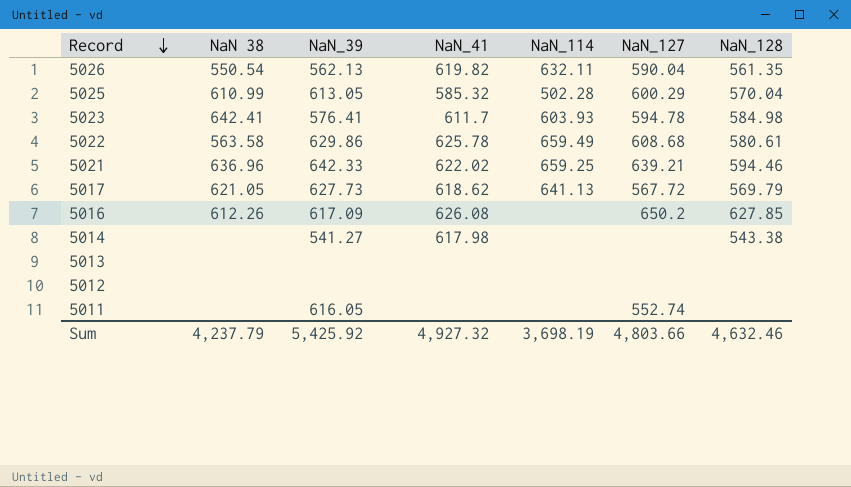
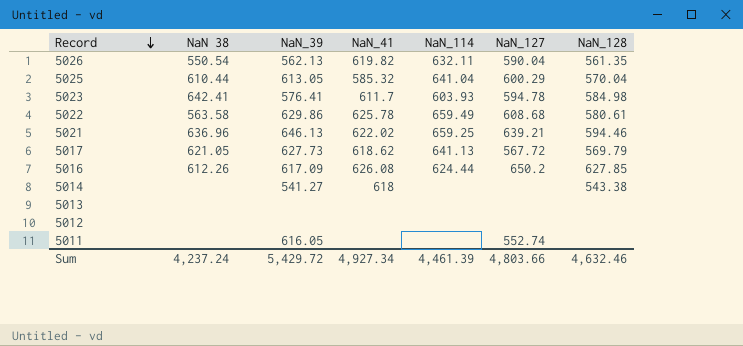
5025 | NaN 38: 610.99 -> 610.44
5025 | NaN_114: 502.28 -> 641.04
5021 | NaN_39: 642.33 -> 646.13
5016 | NaN_114: none -> 624.44
5014 | NaN_41: 617.98 -> 618
Sum | NaN 38: 4,237.79 -> 4,237.24
Sum | NaN_39: 5,425.92 -> 5,429.72
Sum | NaN_41: 4,927.32 -> 4,927.34
Sum | NaN_114: 3,698.19 -> 4,461.39

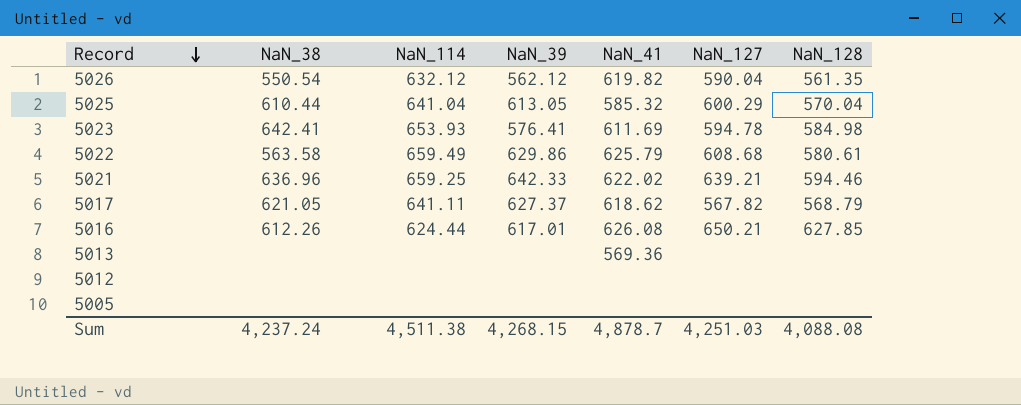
column name: NaN 38 -> NaN_38
column NaN_114 | position: 5 -> 3
row 5014: none | 541.27 | 618 | none | none | 543.38 -> none
row 5011: none | 616.05 | none | none | 552.74 | none -> none
5026 | NaN_114: 632.11 -> 632.12
5026 | NaN_39: 562.13 -> 562.12
5023 | NaN_114: 603.93 -> 653.93
5023 | NaN_41: 611.7 -> 611.69
5022 | NaN_41: 625.78 -> 625.79
5021 | NaN_39: 646.13 -> 642.33
5017 | NaN_114: 641.13 -> 641.11
5017 | NaN_39: 627.73 -> 627.37
5017 | NaN_127: 567.72 -> 567.82
5017 | NaN_128: 569.79 -> 568.79
5016 | NaN_39: 617.09 -> 617.01
5016 | NaN_127: 650.2 -> 650.21
5013 | NaN_41: none -> 569.36
row 5005: none -> none | none | none | none | none | none
Sum | NaN_114: 4,461.39 -> 4,511.38
Sum | NaN_39: 5,429.72 -> 4,268.15
Sum | NaN_41: 4,927.34 -> 4,878.7
Sum | NaN_127: 4,803.66 -> 4,251.03
Sum | NaN_128: 4,632.46 -> 4,088.08

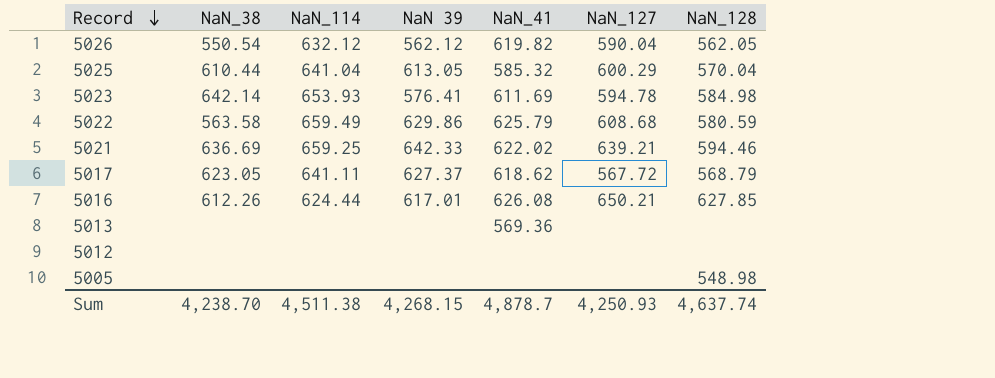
column name: NaN_39 -> NaN 39
5026 | NaN_128: 561.35 -> 562.05
5023 | NaN_38: 642.41 -> 642.14
5022 | NaN_128: 580.61 -> 580.59
5021 | NaN_38: 636.96 -> 636.69
5017 | NaN_38: 621.05 -> 623.05
5017 | NaN_127: 567.82 -> 567.72
5005 | NaN_128: none -> 548.98
Sum | NaN_38: 4,237.24 -> 4,238.70
Sum | NaN_127: 4,251.03 -> 4,250.93
Sum | NaN_128: 4,088.08 -> 4,637.74

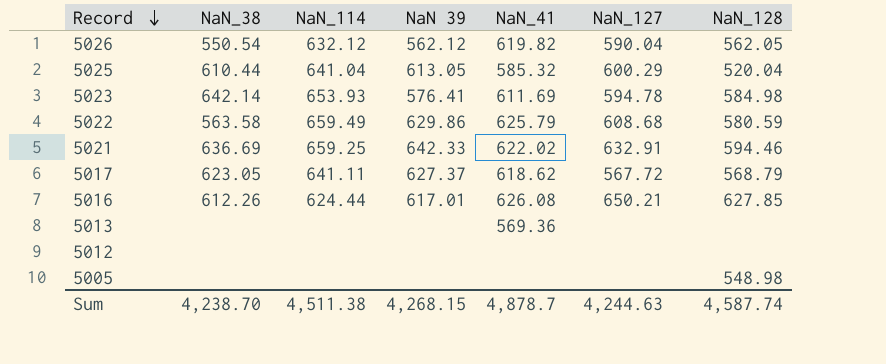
5025 | NaN_128: 570.04 -> 520.04
5021 | NaN_127: 639.21 -> 632.91
Sum | NaN_127: 4,250.93 -> 4,244.63
Sum | NaN_128: 4,637.74 -> 4,587.74

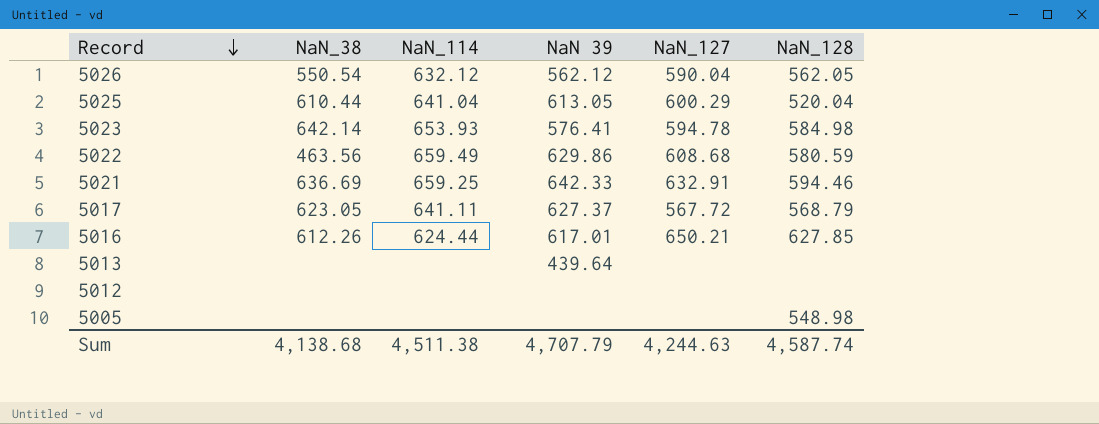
column NaN_41 | position: 5 -> none
5022 | NaN_38: 563.58 -> 463.56
5013 | NaN 39: none -> 439.64
Sum | NaN_38: 4,238.70 -> 4,138.68
Sum | NaN 39: 4,268.15 -> 4,707.79

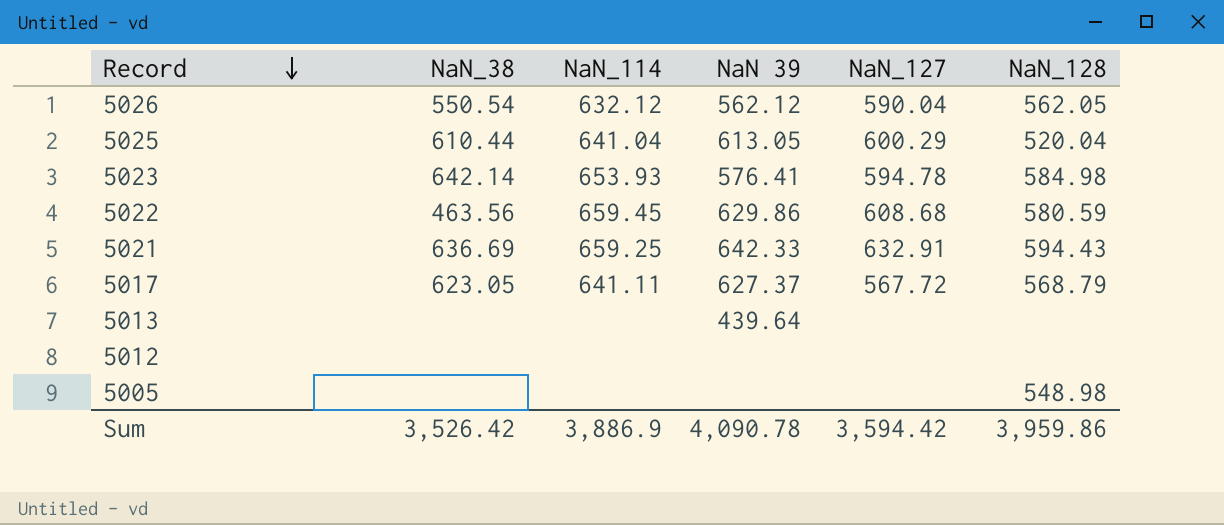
row 5016: 612.26 | 624.44 | 617.01 | 650.21 | 627.85 -> none
5022 | NaN_114: 659.49 -> 659.45
5021 | NaN_128: 594.46 -> 594.43
Sum | NaN_38: 4,138.68 -> 3,526.42
Sum | NaN_114: 4,511.38 -> 3,886.9
Sum | NaN 39: 4,707.79 -> 4,090.78
Sum | NaN_127: 4,244.63 -> 3,594.42
Sum | NaN_128: 4,587.74 -> 3,959.86

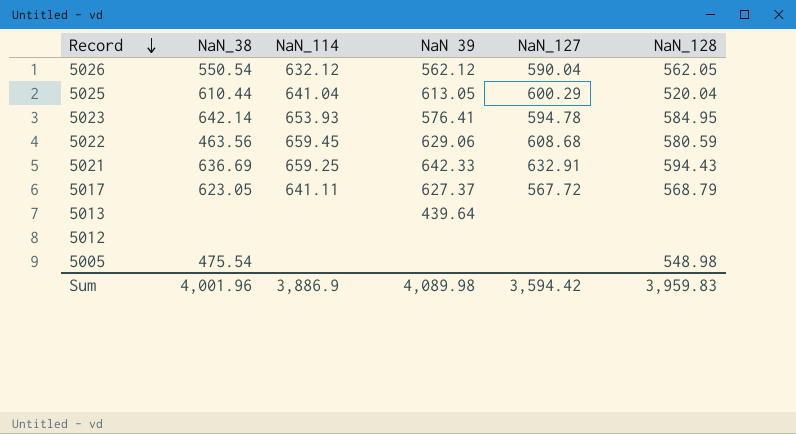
5023 | NaN_128: 584.98 -> 584.95
5022 | NaN 39: 629.86 -> 629.06
5005 | NaN_38: none -> 475.54
Sum | NaN_38: 3,526.42 -> 4,001.96
Sum | NaN 39: 4,090.78 -> 4,089.98
Sum | NaN_128: 3,959.86 -> 3,959.83

